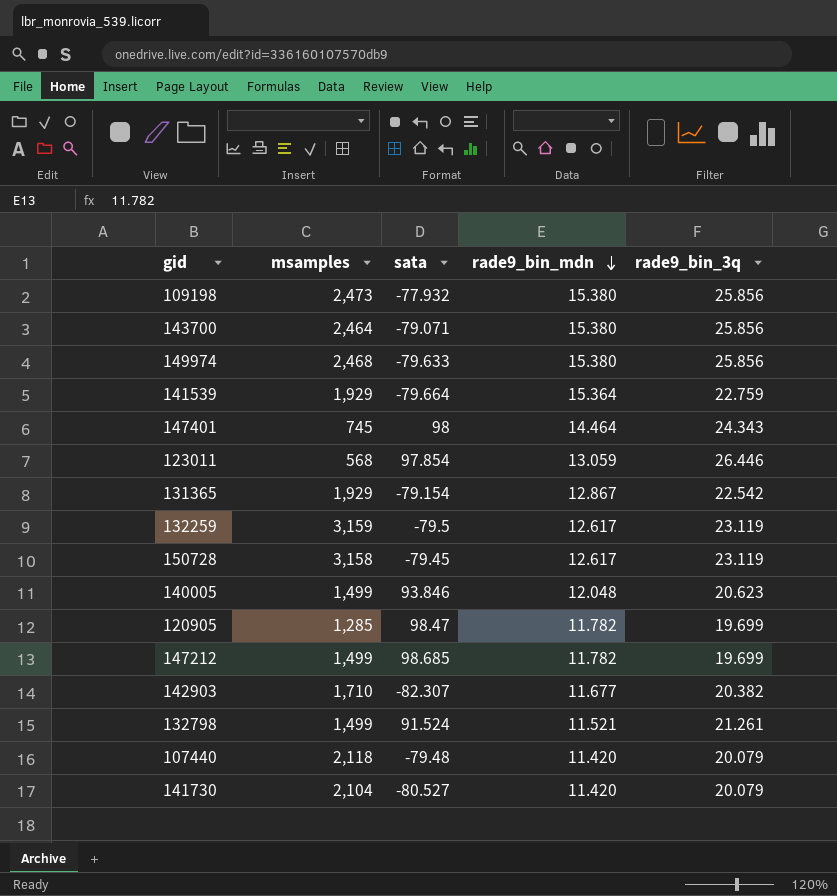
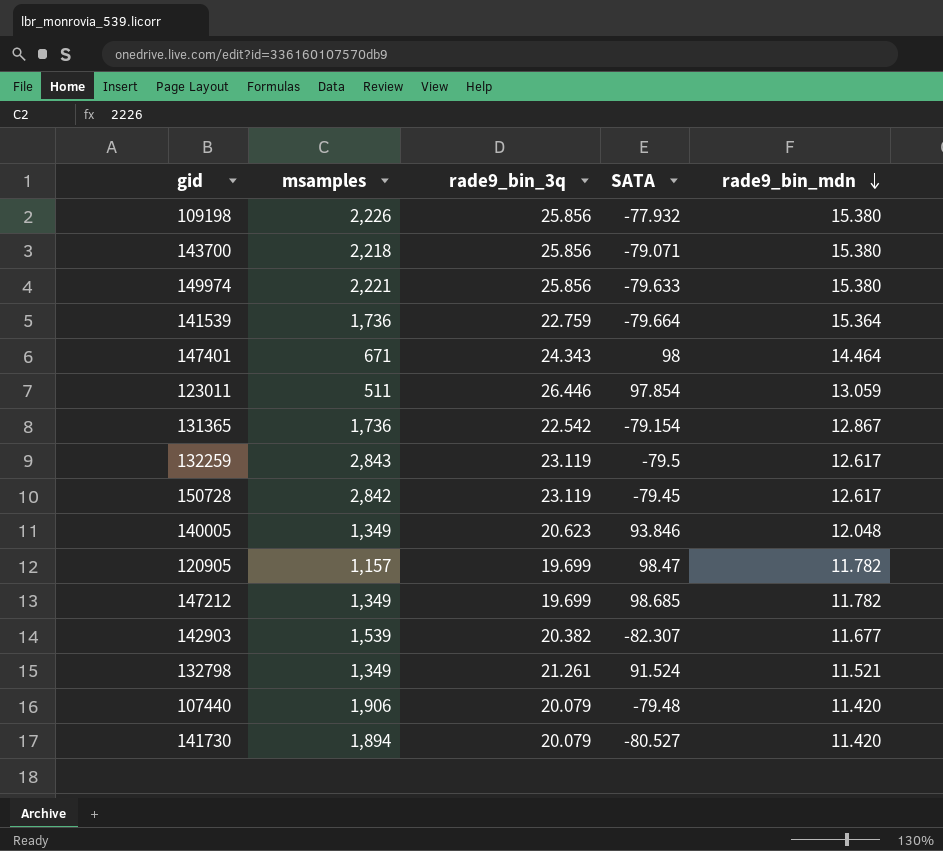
column rade9_bin_3q | position: 5 -> 3
column name: sata -> SATA
109198 | msamples: 2,473 -> 2,226
143700 | msamples: 2,464 -> 2,218
149974 | msamples: 2,468 -> 2,221
141539 | msamples: 1,929 -> 1,736
147401 | msamples: 745 -> 671
123011 | msamples: 568 -> 511
131365 | msamples: 1,929 -> 1,736
132259 | msamples: 3,159 -> 2,843
150728 | msamples: 3,158 -> 2,842
140005 | msamples: 1,499 -> 1,349
120905 | msamples: 1,285 -> 1,157
147212 | msamples: 1,499 -> 1,349
142903 | msamples: 1,710 -> 1,539
132798 | msamples: 1,499 -> 1,349
107440 | msamples: 2,118 -> 1,906
141730 | msamples: 2,104 -> 1,894

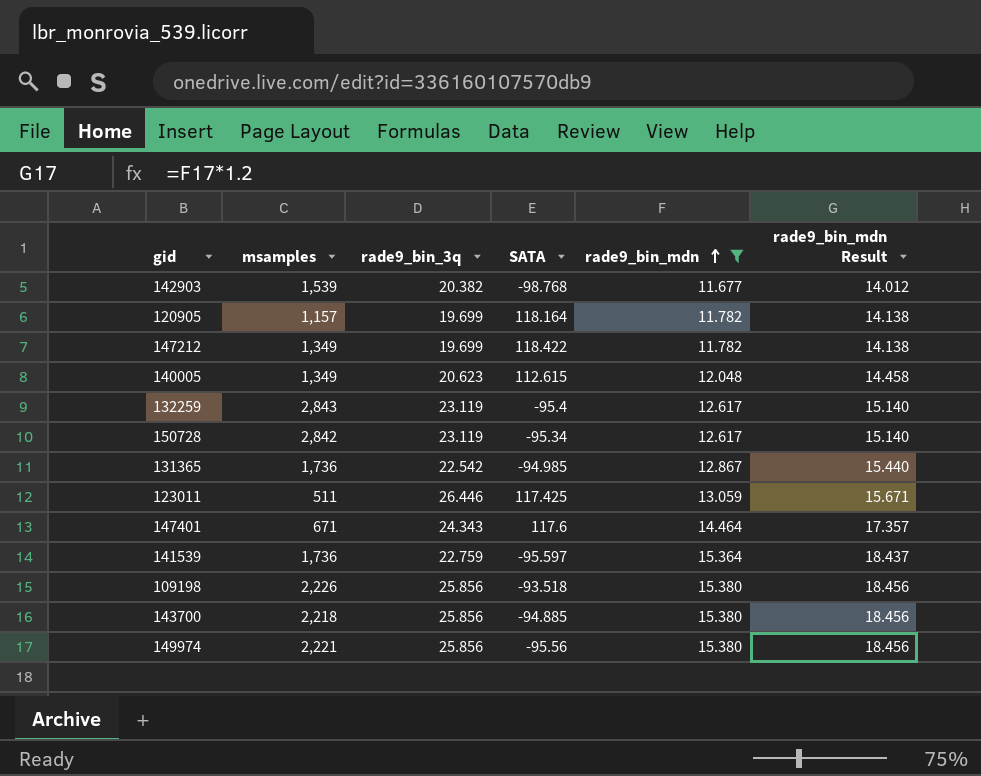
filter: none -> rade9_bin_mdn >= 11.677
row order: rade9_bin_mdn descending -> rade9_bin_mdn ascending
column rade9_bin_mdn Result | formula: none -> [rade9_bin_mdn] * 1.2
142903 | SATA: -82.307 -> -98.768
120905 | SATA: 98.47 -> 118.164
147212 | SATA: 98.685 -> 118.422
140005 | SATA: 93.846 -> 112.615
132259 | SATA: -79.5 -> -95.4
150728 | SATA: -79.45 -> -95.34
131365 | SATA: -79.154 -> -94.985
123011 | SATA: 97.854 -> 117.425
147401 | SATA: 98 -> 117.6
141539 | SATA: -79.664 -> -95.597
109198 | SATA: -77.932 -> -93.518
143700 | SATA: -79.071 -> -94.885
149974 | SATA: -79.633 -> -95.56

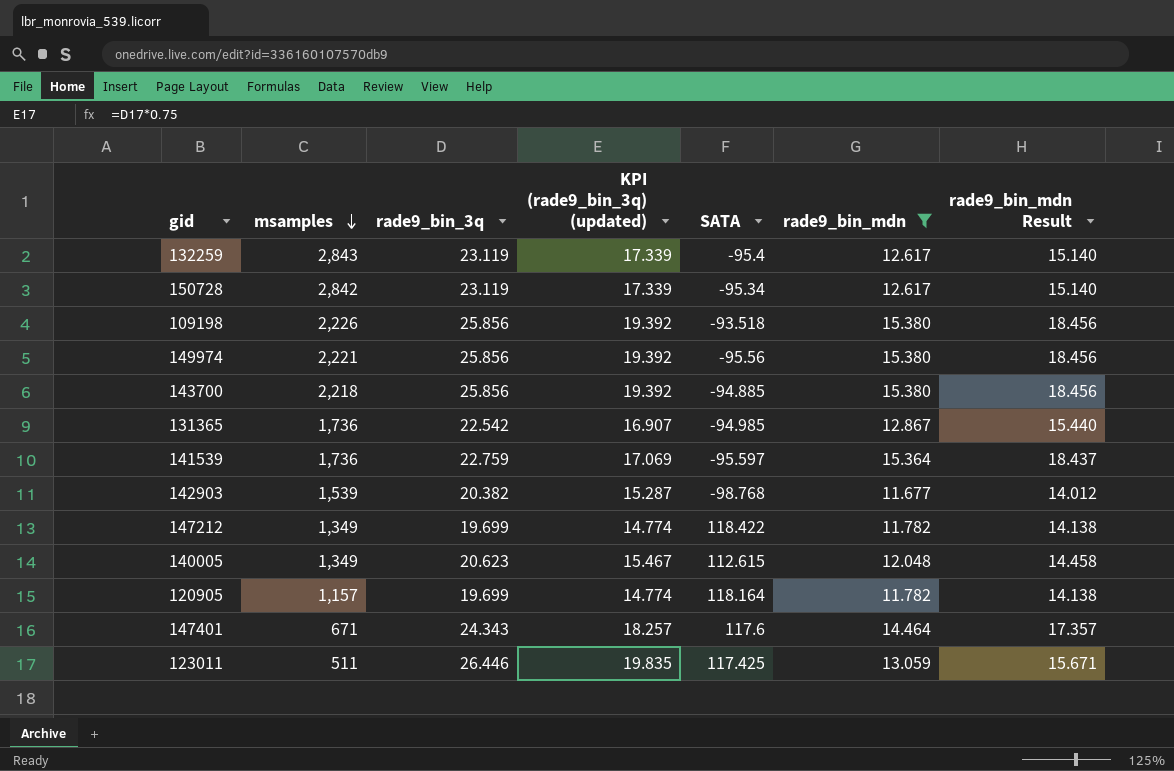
row order: rade9_bin_mdn ascending -> msamples descending
column KPI (rade9_bin_3q) (updated) | formula: none -> [rade9_bin_3q] * 0.75

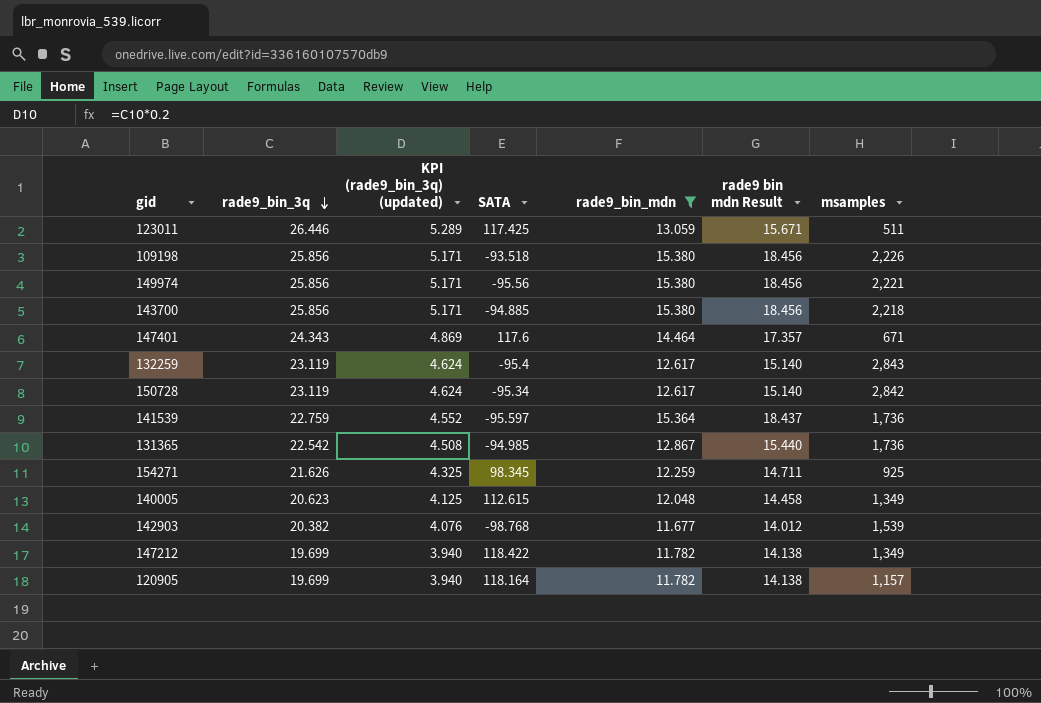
row order: msamples descending -> rade9_bin_3q descending
column KPI (rade9_bin_3q) (updated) | formula: [rade9_bin_3q] * 0.75 -> [rade9_bin_3q] * 0.2
column name: rade9_bin_mdn Result -> rade9 bin mdn Result
column msamples | position: 2 -> 7
row 154271: none -> 21.626 | 4.325 | 98.345 | 12.259 | 14.711 | 925

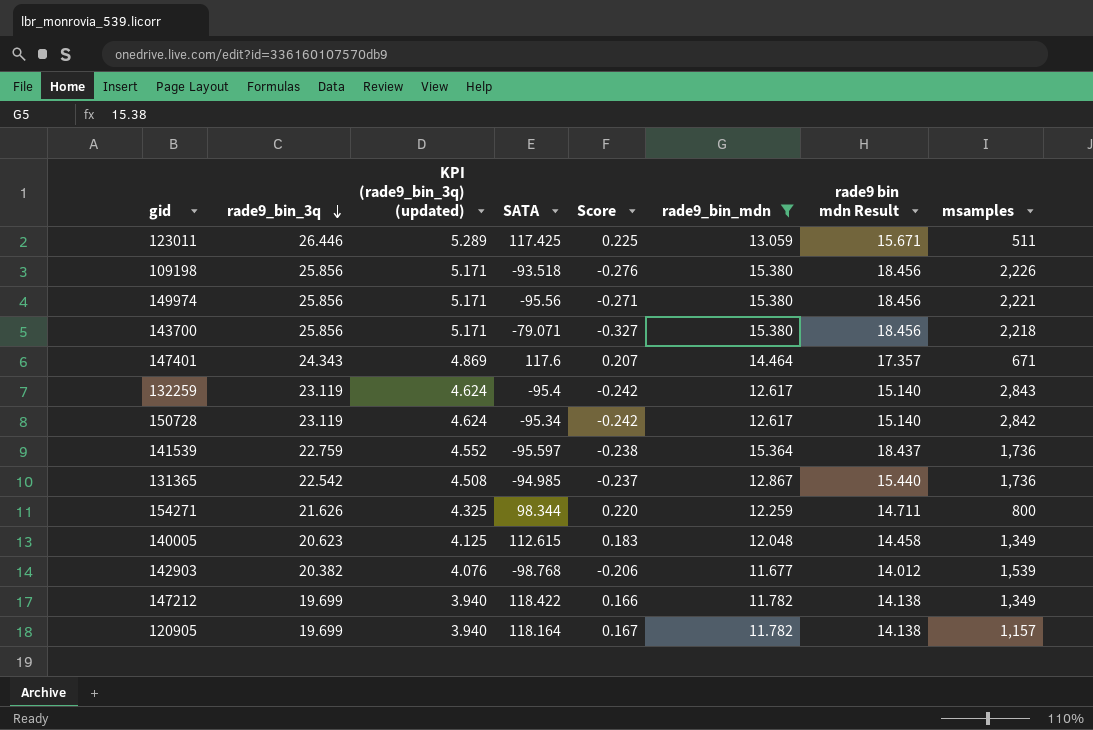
column Score | formula: none -> [rade9_bin_3q] / [SATA]
143700 | SATA: -94.885 -> -79.071
154271 | SATA: 98.345 -> 98.344
154271 | msamples: 925 -> 800

